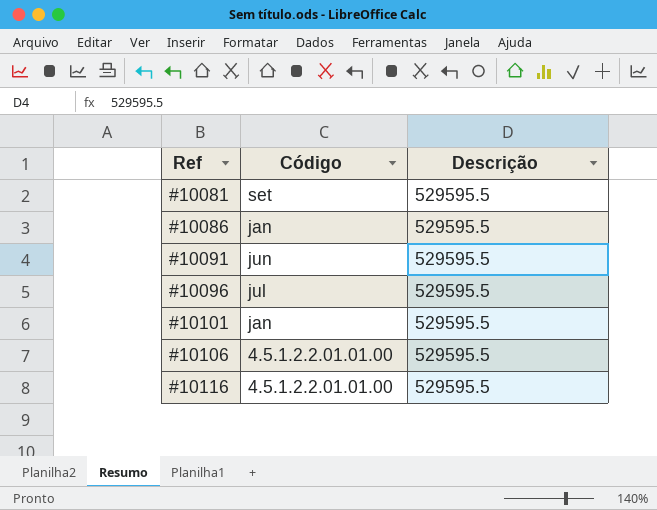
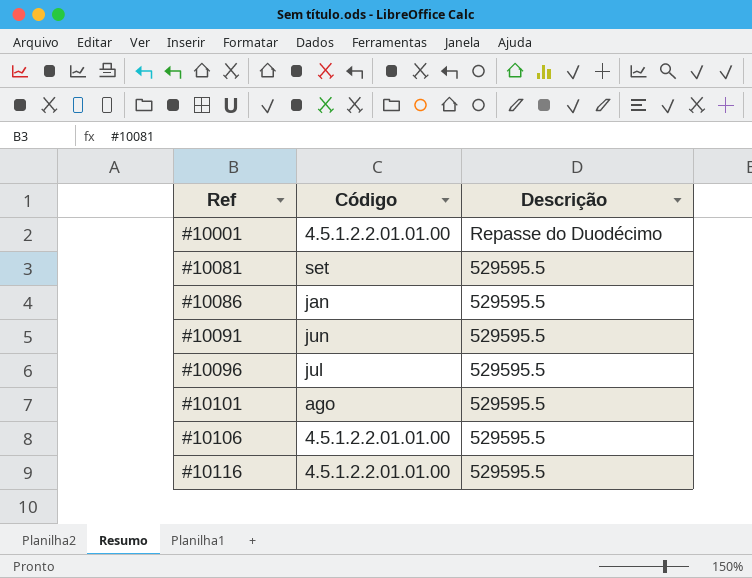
row #10001: none -> 4.5.1.2.2.01.01.00 | Repasse do Duodécimo
#10101 | Código: jan -> ago

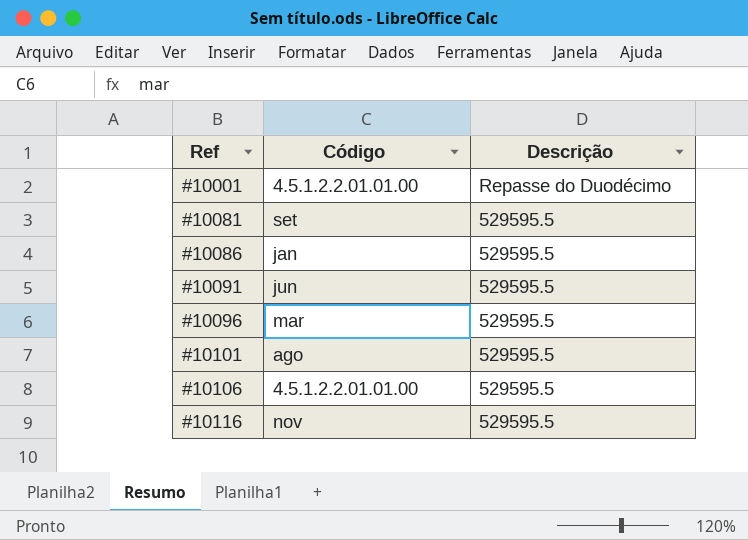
#10096 | Código: jul -> mar
#10116 | Código: 4.5.1.2.2.01.01.00 -> nov

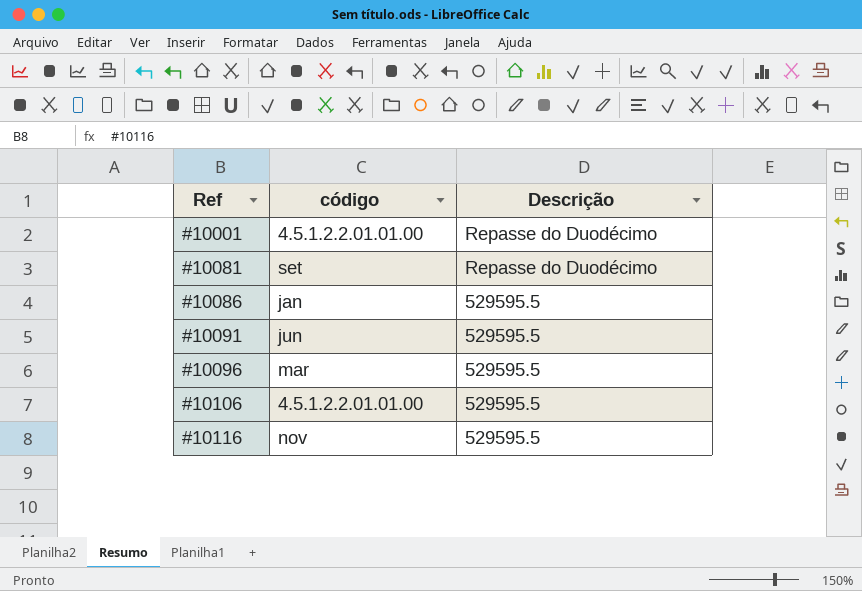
column name: Código -> código
row #10101: ago | 529595.5 -> none
#10081 | Descrição: 529595.5 -> Repasse do Duodécimo

